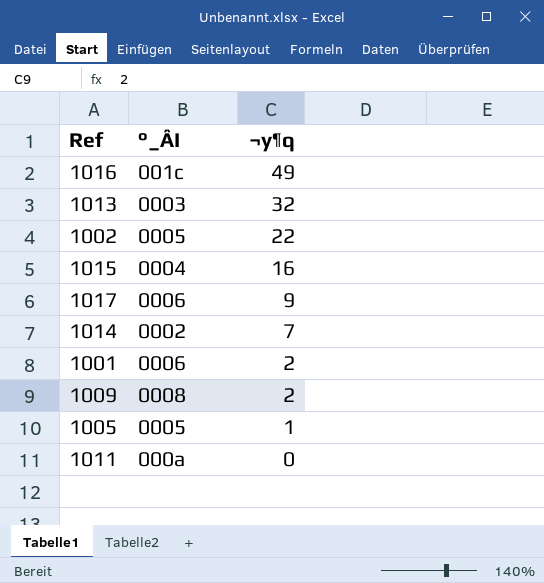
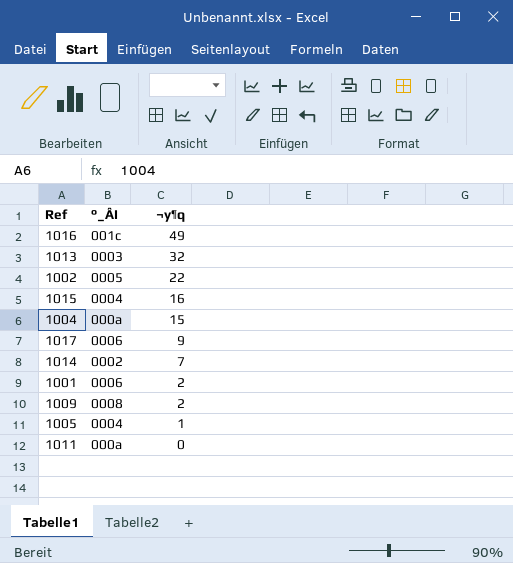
row 1004: none -> 000a | 15
1005 | °_ÂI: 0005 -> 0004

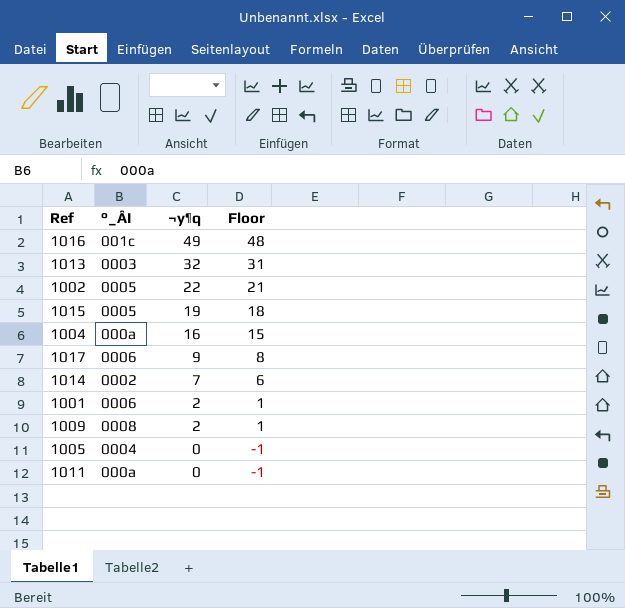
column Floor | formula: none -> [¬y¶q] - 1
1015 | °_ÂI: 0004 -> 0005
1015 | ¬y¶q: 16 -> 19
1004 | ¬y¶q: 15 -> 16
1005 | ¬y¶q: 1 -> 0

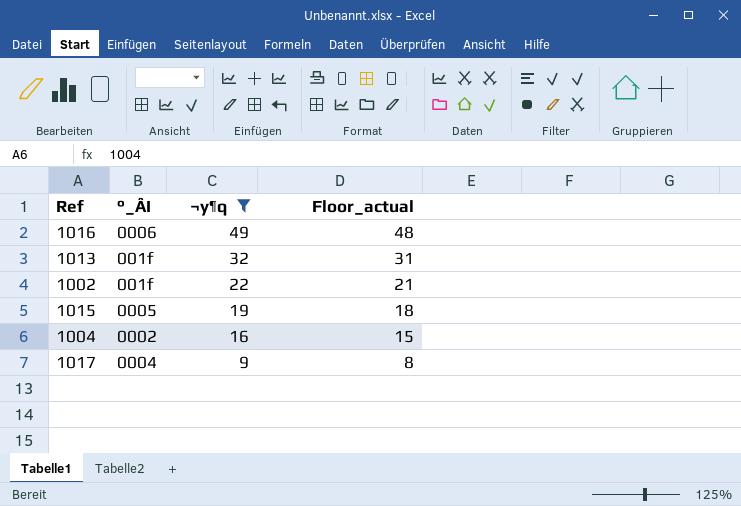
filter: none -> ¬y¶q >= 9
column name: Floor -> Floor_actual
1016 | °_ÂI: 001c -> 0006
1013 | °_ÂI: 0003 -> 001f
1002 | °_ÂI: 0005 -> 001f
1004 | °_ÂI: 000a -> 0002
1017 | °_ÂI: 0006 -> 0004

